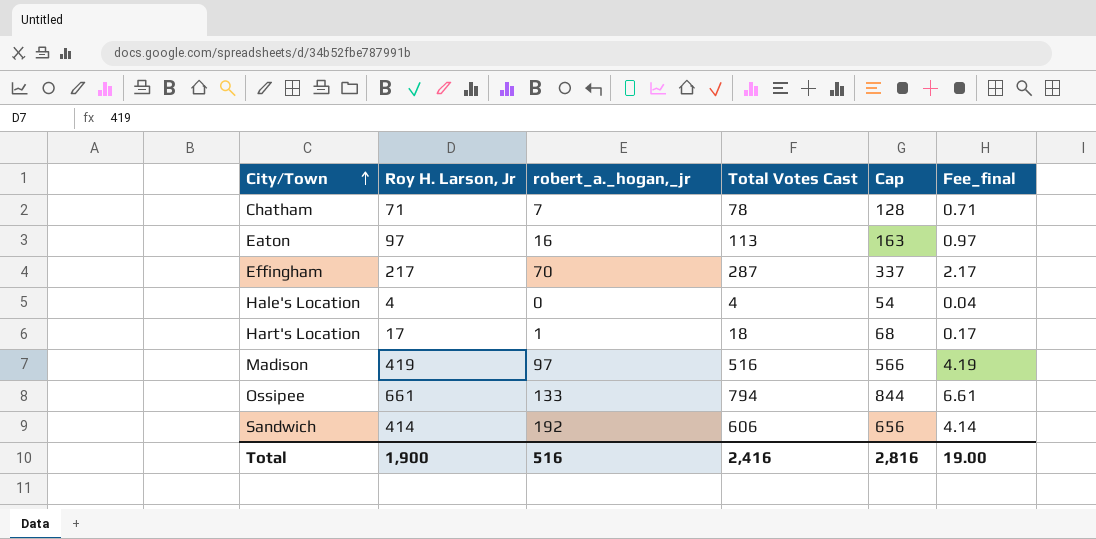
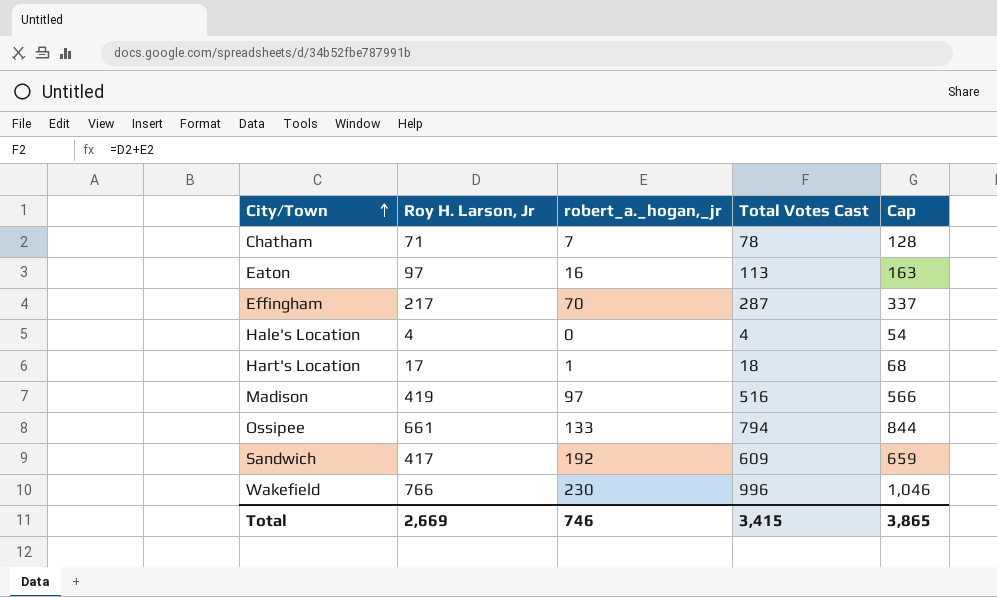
column Fee_final | formula: [Roy H. Larson, Jr] * 0.01 -> none
Sandwich | Roy H. Larson, Jr: 414 -> 417
Sandwich | Total Votes Cast: 606 -> 609
Sandwich | Cap: 656 -> 659
row Wakefield: none -> 766 | 230 | 996 | 1,046
Total | Roy H. Larson, Jr: 1,900 -> 2,669
Total | robert_a._hogan,_jr: 516 -> 746
Total | Total Votes Cast: 2,416 -> 3,415
Total | Cap: 2,816 -> 3,865

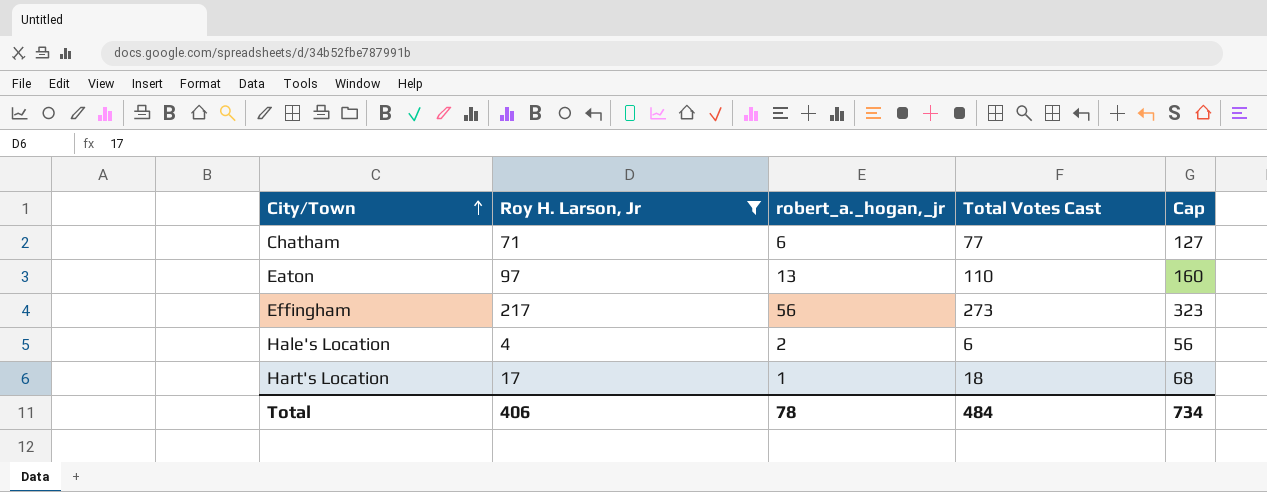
filter: none -> Roy H. Larson, Jr <= 217
Chatham | robert_a._hogan,_jr: 7 -> 6
Chatham | Total Votes Cast: 78 -> 77
Chatham | Cap: 128 -> 127
Eaton | robert_a._hogan,_jr: 16 -> 13
Eaton | Total Votes Cast: 113 -> 110
Eaton | Cap: 163 -> 160
Effingham | robert_a._hogan,_jr: 70 -> 56
Effingham | Total Votes Cast: 287 -> 273
Effingham | Cap: 337 -> 323
Hale's Location | robert_a._hogan,_jr: 0 -> 2
Hale's Location | Total Votes Cast: 4 -> 6
Hale's Location | Cap: 54 -> 56
Total | Roy H. Larson, Jr: 2,669 -> 406
Total | robert_a._hogan,_jr: 746 -> 78
Total | Total Votes Cast: 3,415 -> 484
Total | Cap: 3,865 -> 734

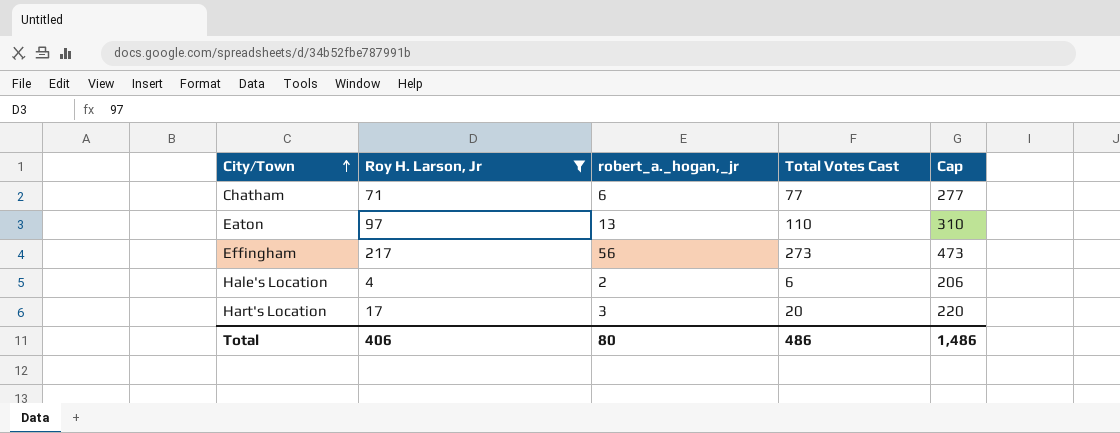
column Cap | formula: [Total Votes Cast] + 50 -> [Total Votes Cast] + 200
Hart's Location | robert_a._hogan,_jr: 1 -> 3
Hart's Location | Total Votes Cast: 18 -> 20
Total | robert_a._hogan,_jr: 78 -> 80
Total | Total Votes Cast: 484 -> 486
Total | Cap: 734 -> 1,486

